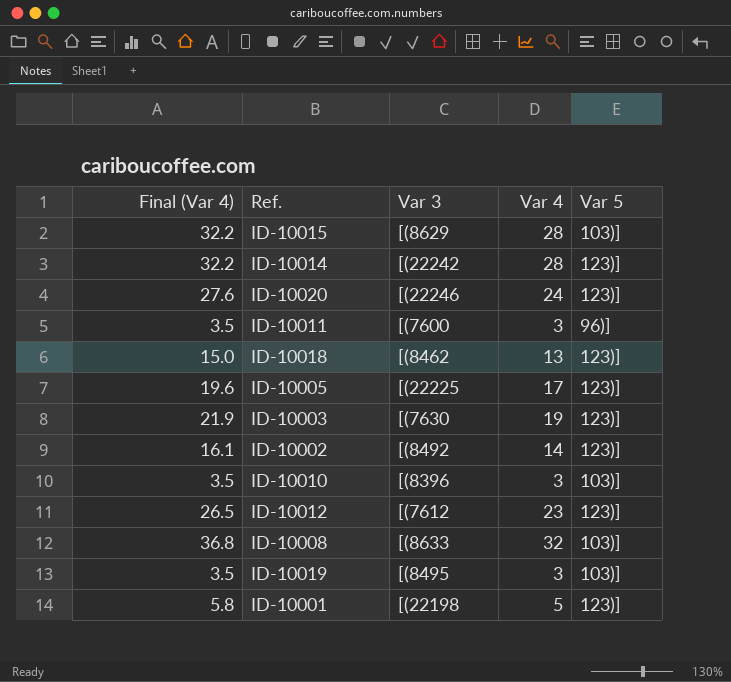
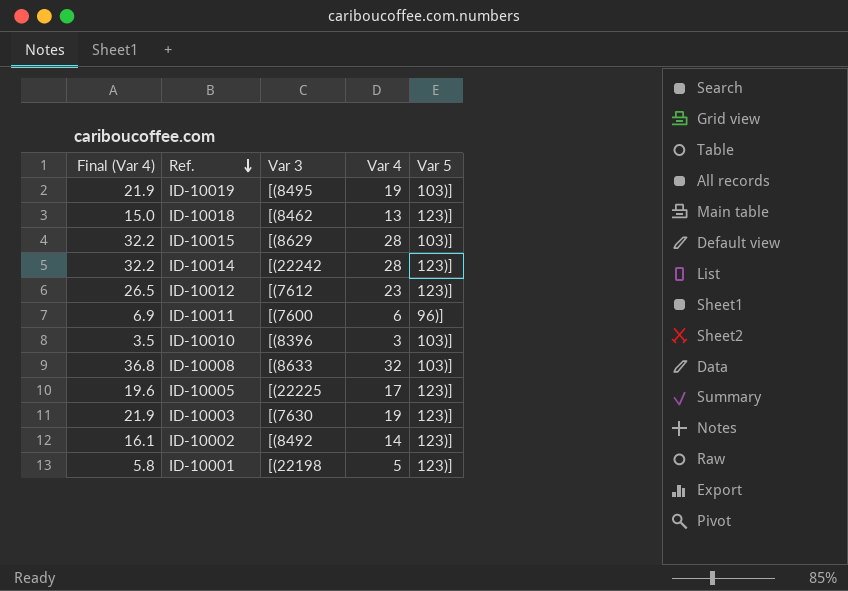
row order: none -> Ref. descending
row ID-10020: 27.6 | [(22246 | 24 | 123)] -> none
ID-10019 | Final (Var 4): 3.5 -> 21.9
ID-10019 | Var 4: 3 -> 19
ID-10011 | Final (Var 4): 3.5 -> 6.9
ID-10011 | Var 4: 3 -> 6

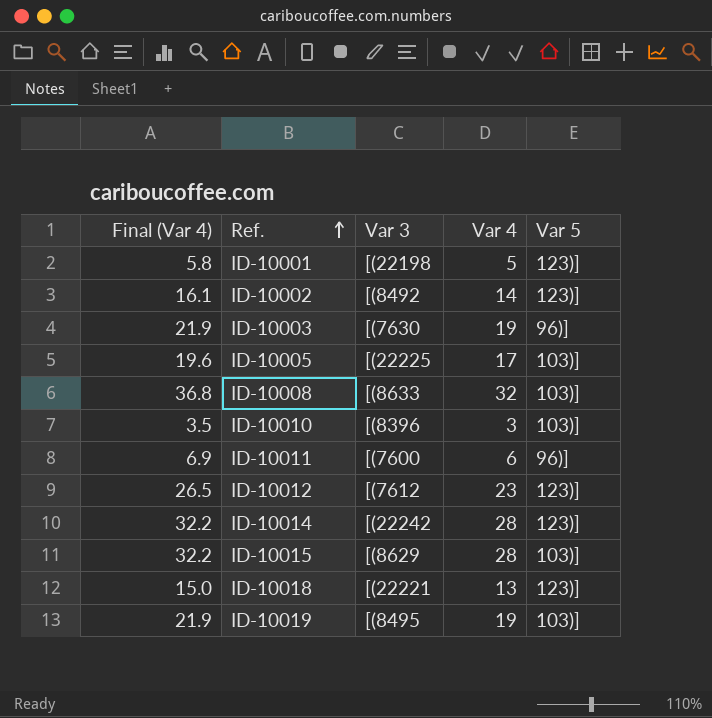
row order: Ref. descending -> Ref. ascending
ID-10003 | Var 5: 123)] -> 96)]
ID-10005 | Var 5: 123)] -> 103)]
ID-10018 | Var 3: [(8462 -> [(22221

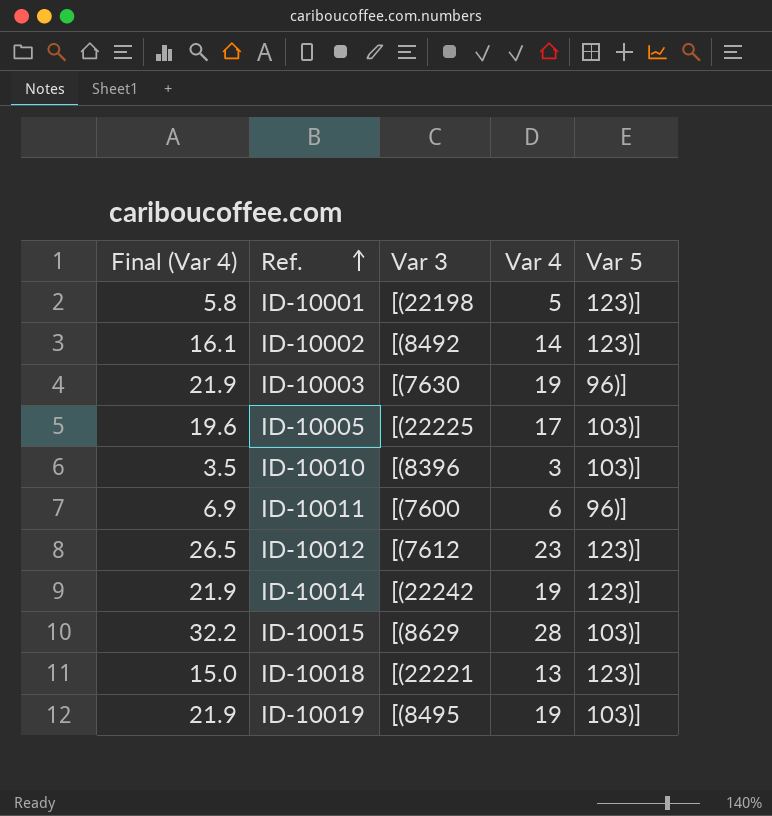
row ID-10008: 36.8 | [(8633 | 32 | 103)] -> none
ID-10014 | Final (Var 4): 32.2 -> 21.9
ID-10014 | Var 4: 28 -> 19

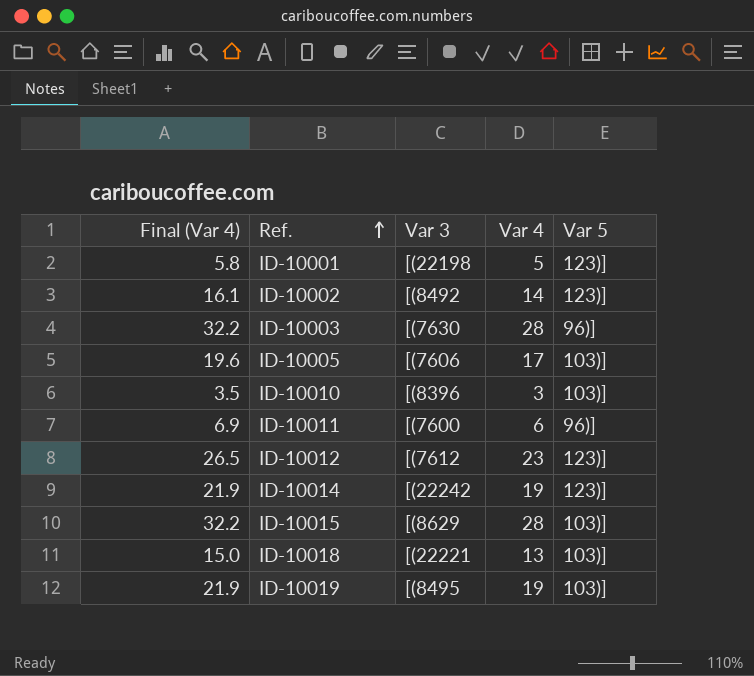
ID-10003 | Final (Var 4): 21.9 -> 32.2
ID-10003 | Var 4: 19 -> 28
ID-10005 | Var 3: [(22225 -> [(7606
ID-10018 | Var 5: 123)] -> 103)]

